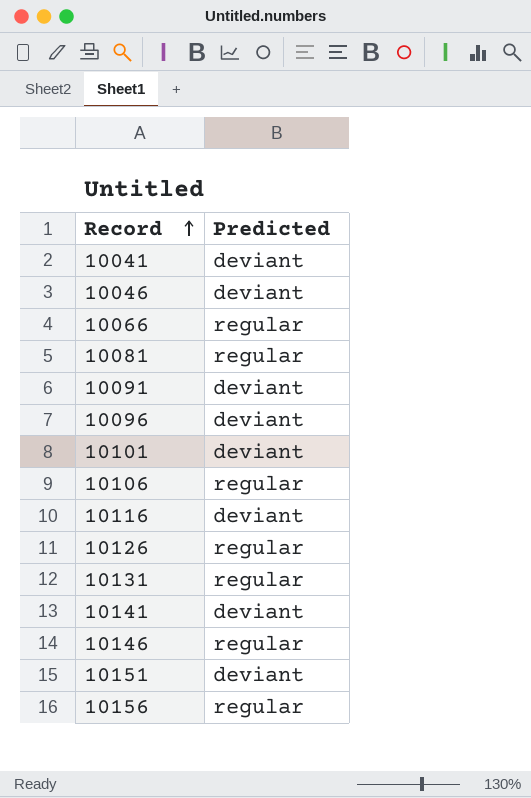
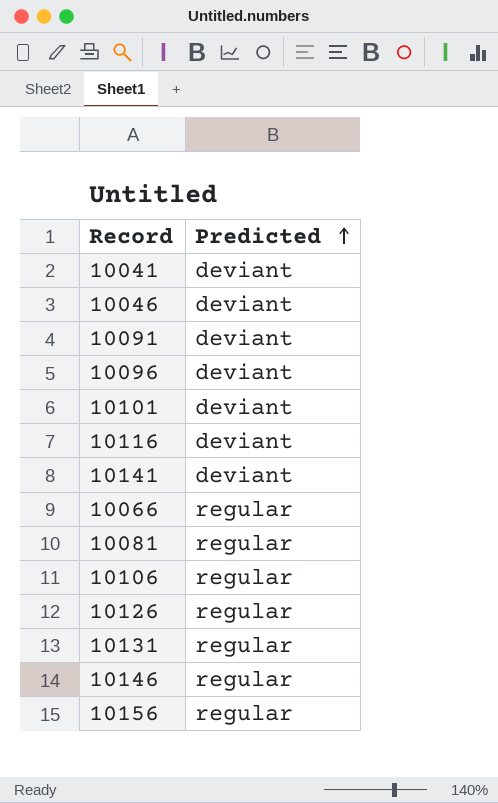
row order: Record ascending -> Predicted ascending
row 10151: deviant -> none

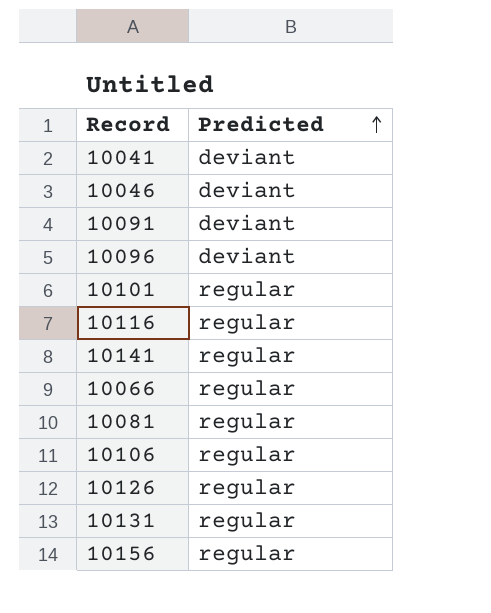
row 10146: regular -> none
10101 | Predicted: deviant -> regular
10116 | Predicted: deviant -> regular
10141 | Predicted: deviant -> regular

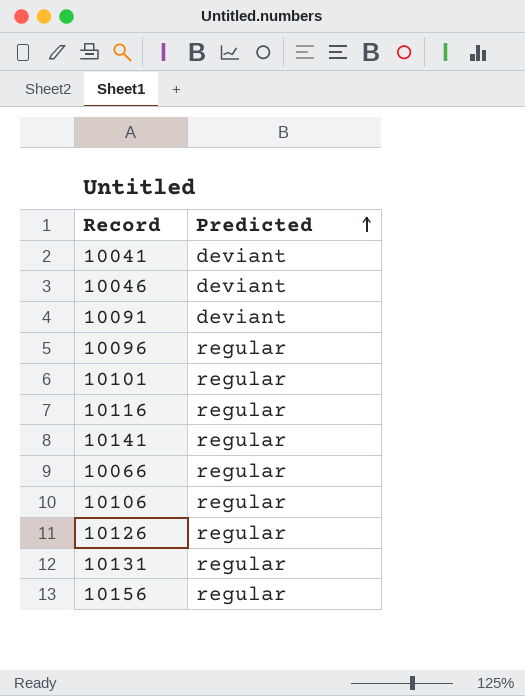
row 10081: regular -> none
10096 | Predicted: deviant -> regular

